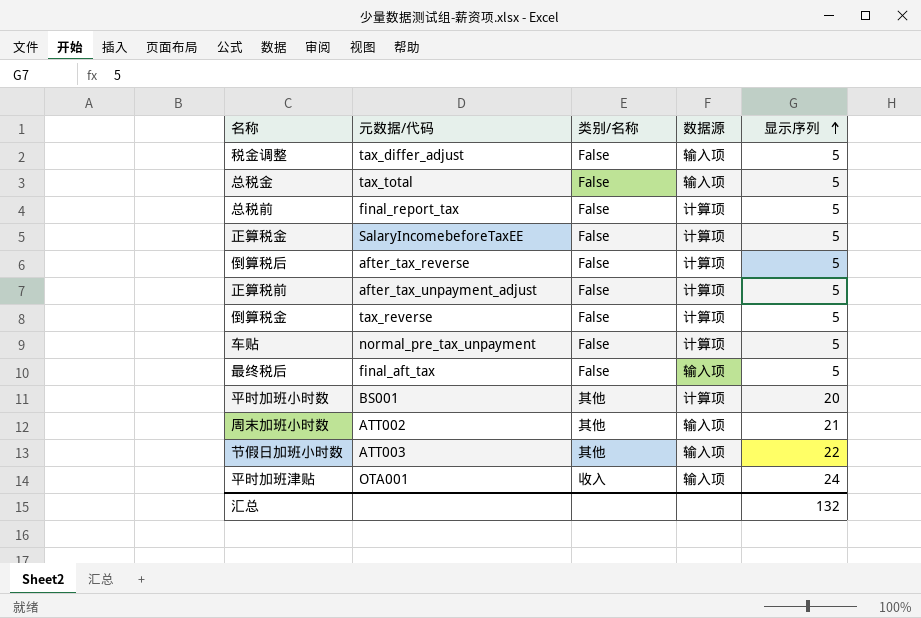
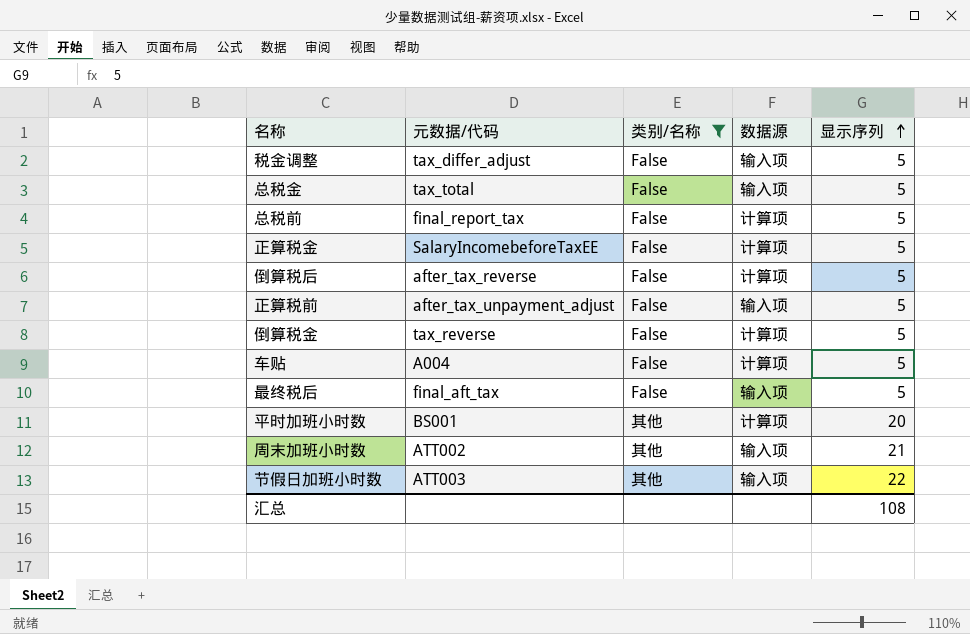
filter: none -> 类别/名称 != 收入
正算税前 | 数据源: 计算项 -> 输入项
车贴 | 元数据/代码: normal_pre_tax_unpayment -> A004
汇总 | 显示序列: 132 -> 108

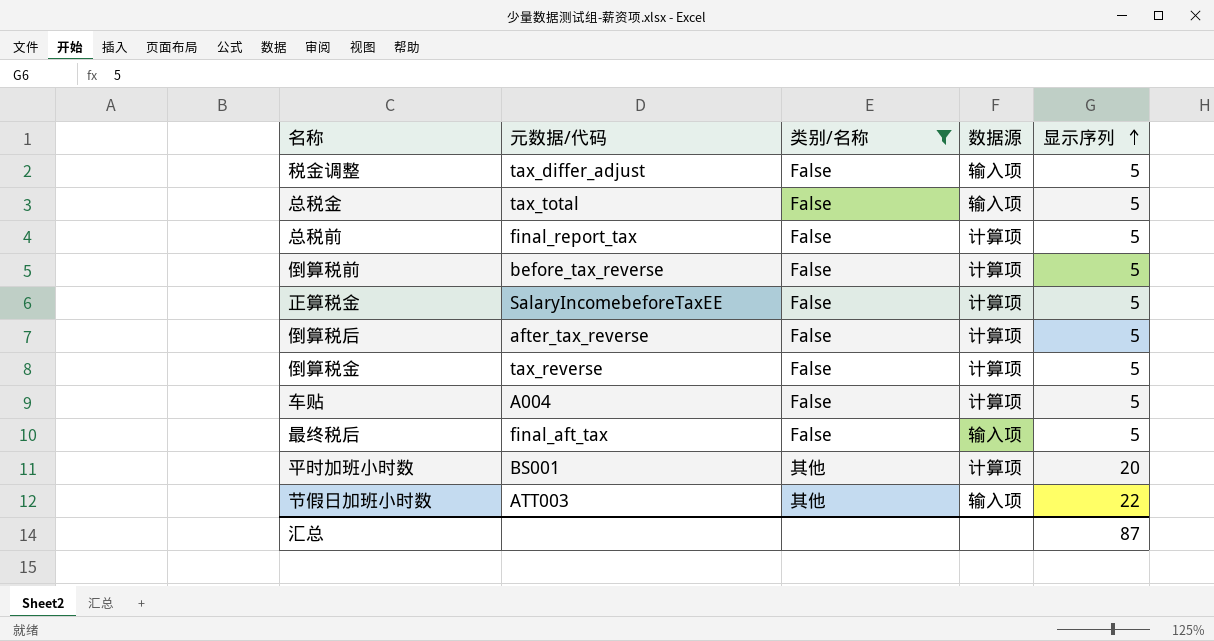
row 正算税前: after_tax_unpayment_adjust | False | 输入项 | 5 -> none
row 周末加班小时数: ATT002 | 其他 | 输入项 | 21 -> none
row 倒算税前: none -> before_tax_reverse | False | 计算项 | 5
汇总 | 显示序列: 108 -> 87

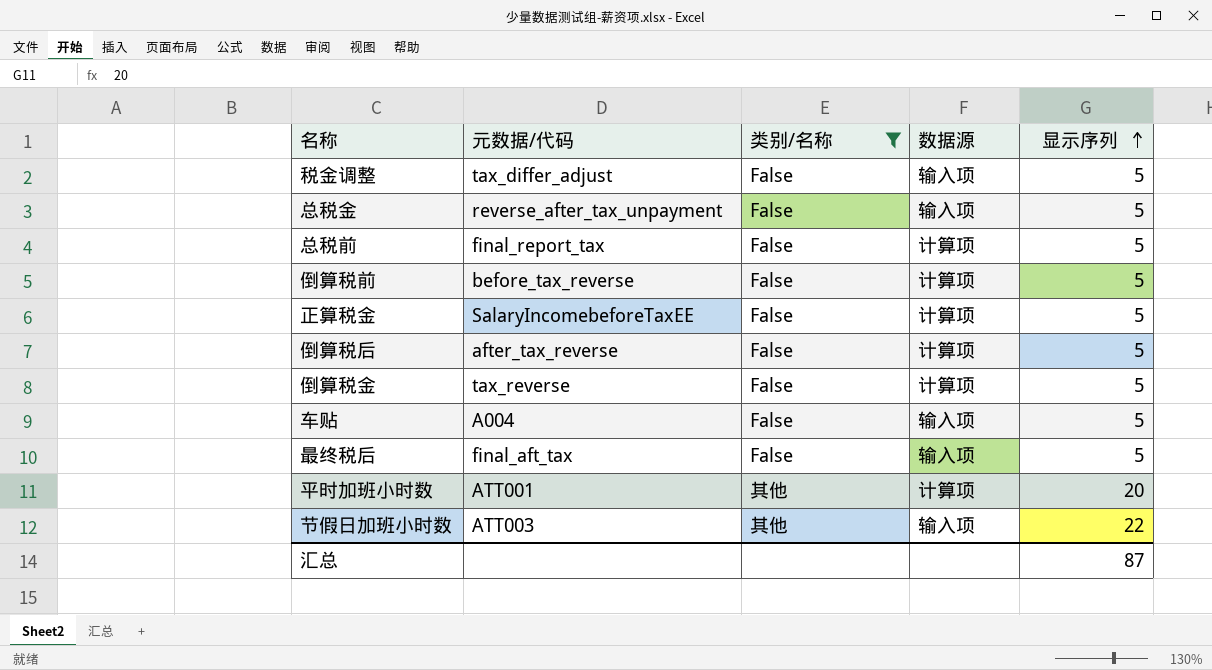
总税金 | 元数据/代码: tax_total -> reverse_after_tax_unpayment
车贴 | 数据源: 计算项 -> 输入项
平时加班小时数 | 元数据/代码: BS001 -> ATT001

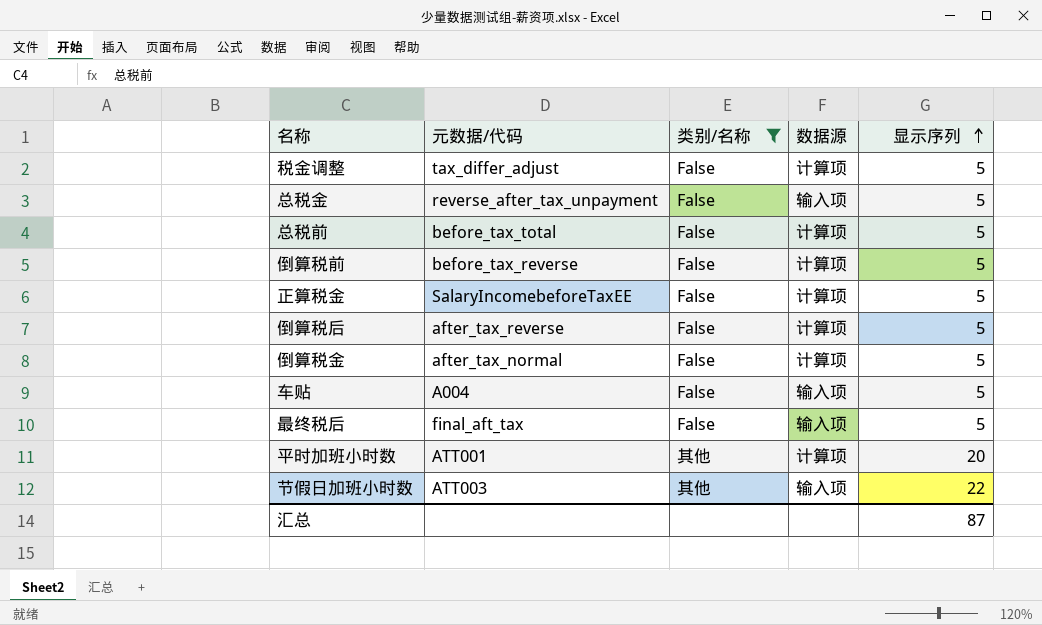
税金调整 | 数据源: 输入项 -> 计算项
总税前 | 元数据/代码: final_report_tax -> before_tax_total
倒算税金 | 元数据/代码: tax_reverse -> after_tax_normal

